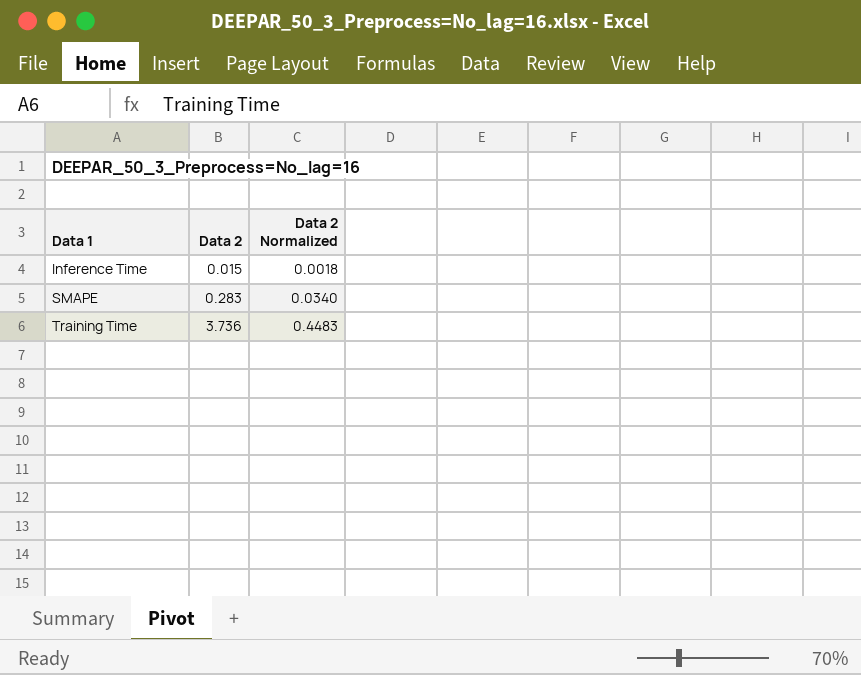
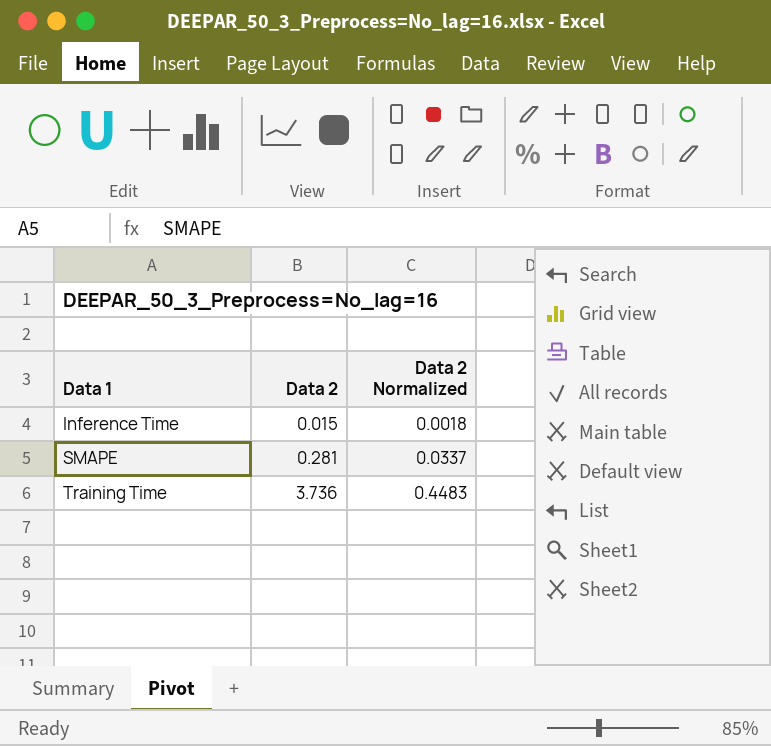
SMAPE | Data 2: 0.283 -> 0.281
SMAPE | Data 2 Normalized: 0.0340 -> 0.0337

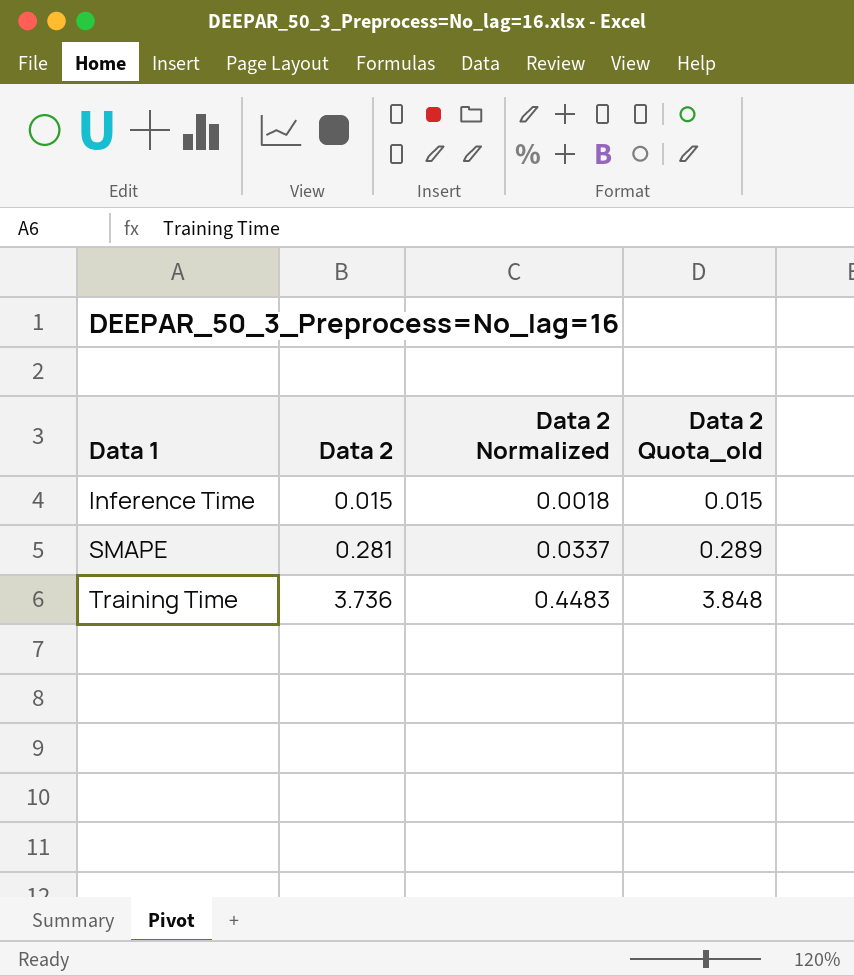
column Data 2 Quota_old | formula: none -> [Data 2] * 1.03

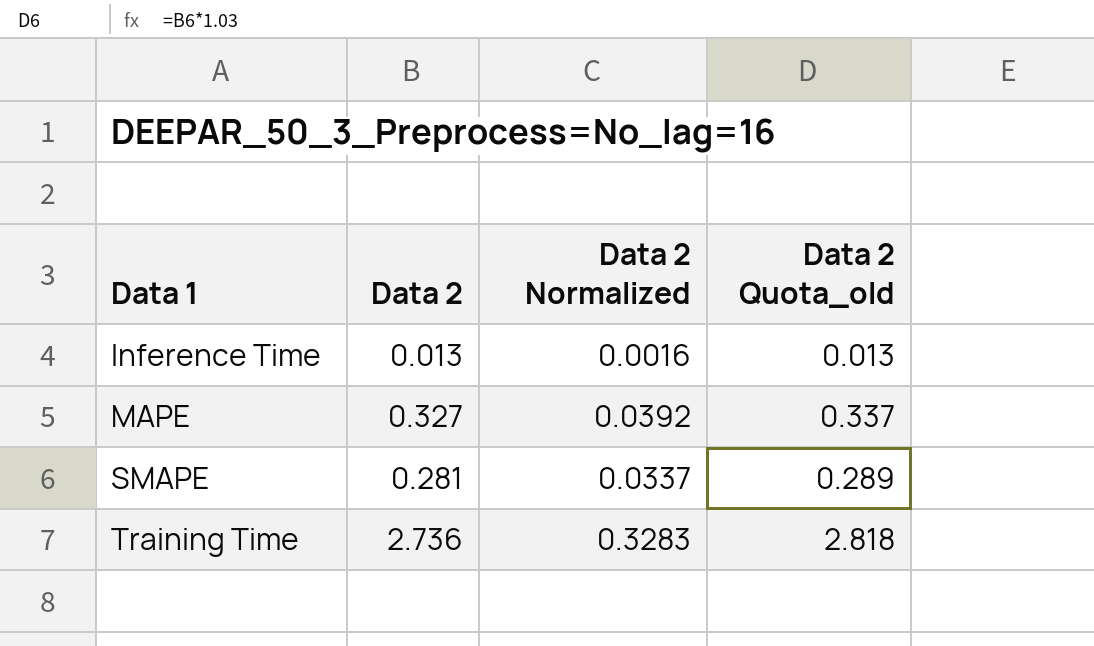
Inference Time | Data 2: 0.015 -> 0.013
Inference Time | Data 2 Normalized: 0.0018 -> 0.0016
Inference Time | Data 2 Quota_old: 0.015 -> 0.013
row MAPE: none -> 0.327 | 0.0392 | 0.337
Training Time | Data 2: 3.736 -> 2.736
Training Time | Data 2 Normalized: 0.4483 -> 0.3283
Training Time | Data 2 Quota_old: 3.848 -> 2.818

